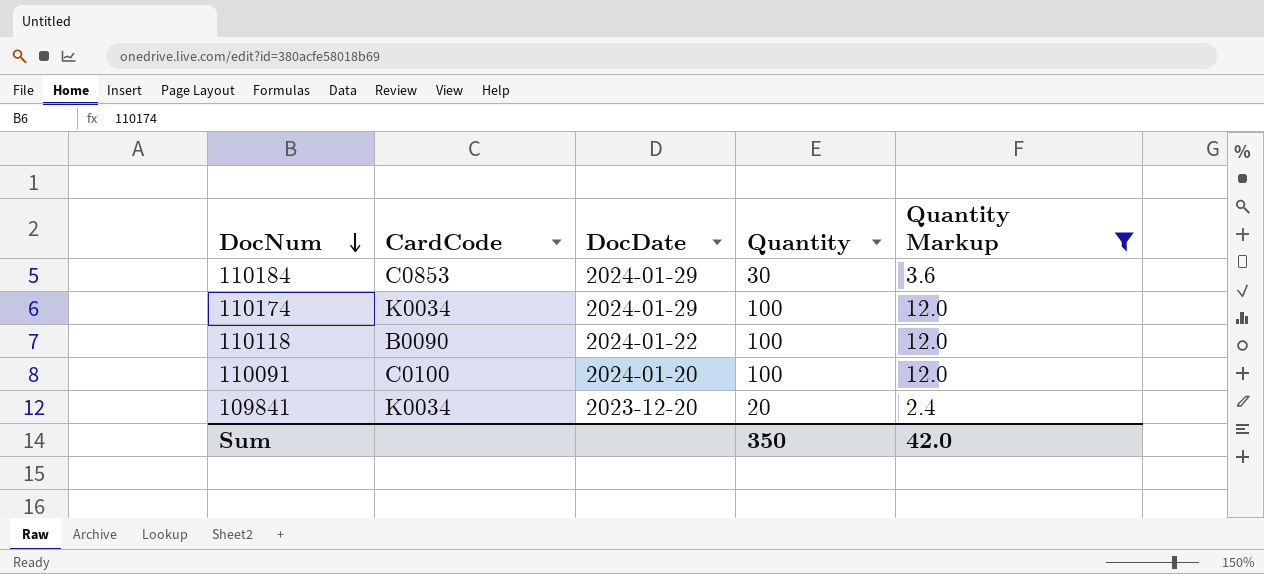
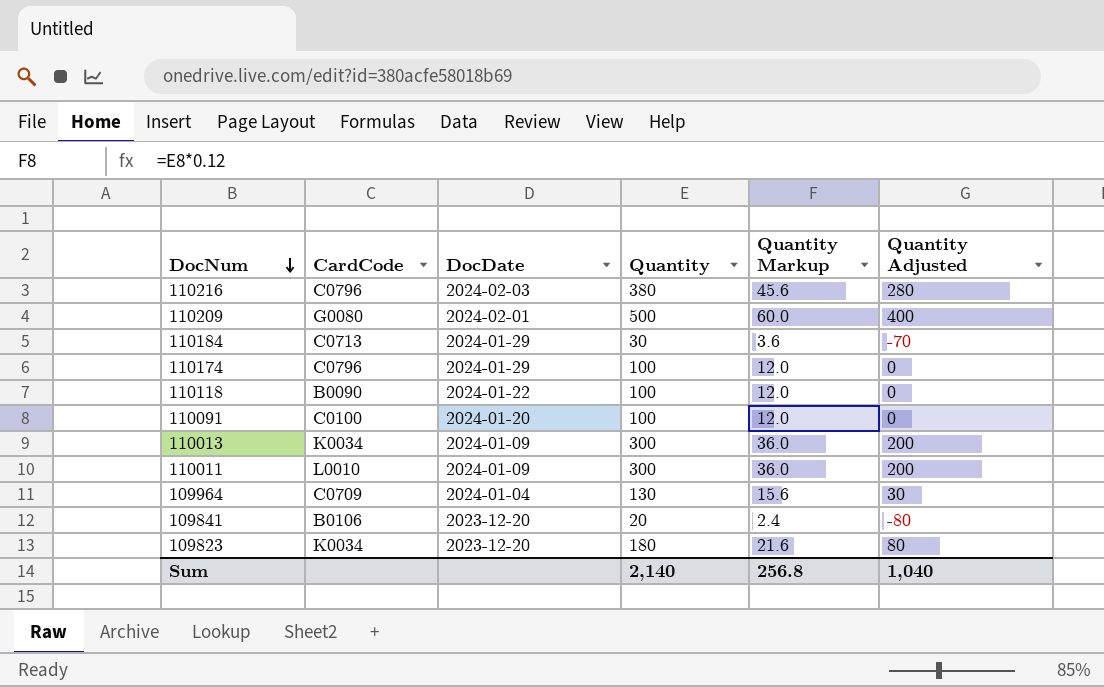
filter: Quantity Markup <= 12.0 -> none
column Quantity Adjusted | formula: none -> [Quantity] - 100
110184 | CardCode: C0853 -> C0713
110174 | CardCode: K0034 -> C0796
109841 | CardCode: K0034 -> B0106
Sum | Quantity: 350 -> 2,140
Sum | Quantity Markup: 42.0 -> 256.8

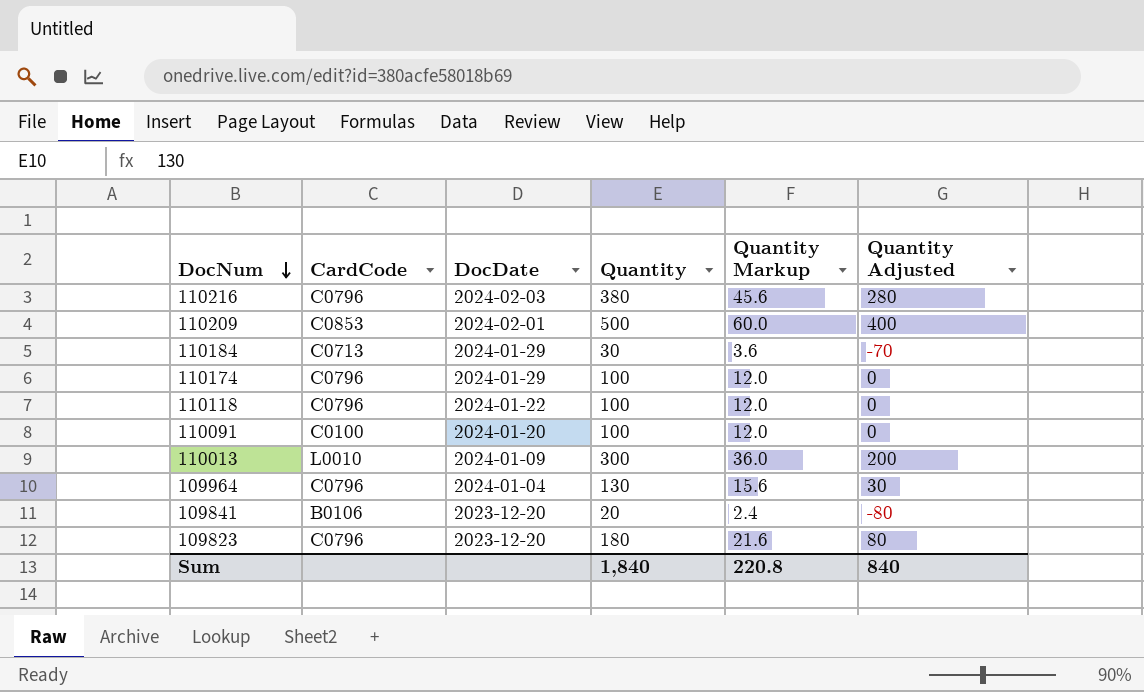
row 110011: L0010 | 2024-01-09 | 300 | 36.0 | 200 -> none
110209 | CardCode: G0080 -> C0853
110118 | CardCode: B0090 -> C0796
110013 | CardCode: K0034 -> L0010
109964 | CardCode: C0709 -> C0796
109823 | CardCode: K0034 -> C0796
Sum | Quantity: 2,140 -> 1,840
Sum | Quantity Markup: 256.8 -> 220.8
Sum | Quantity Adjusted: 1,040 -> 840

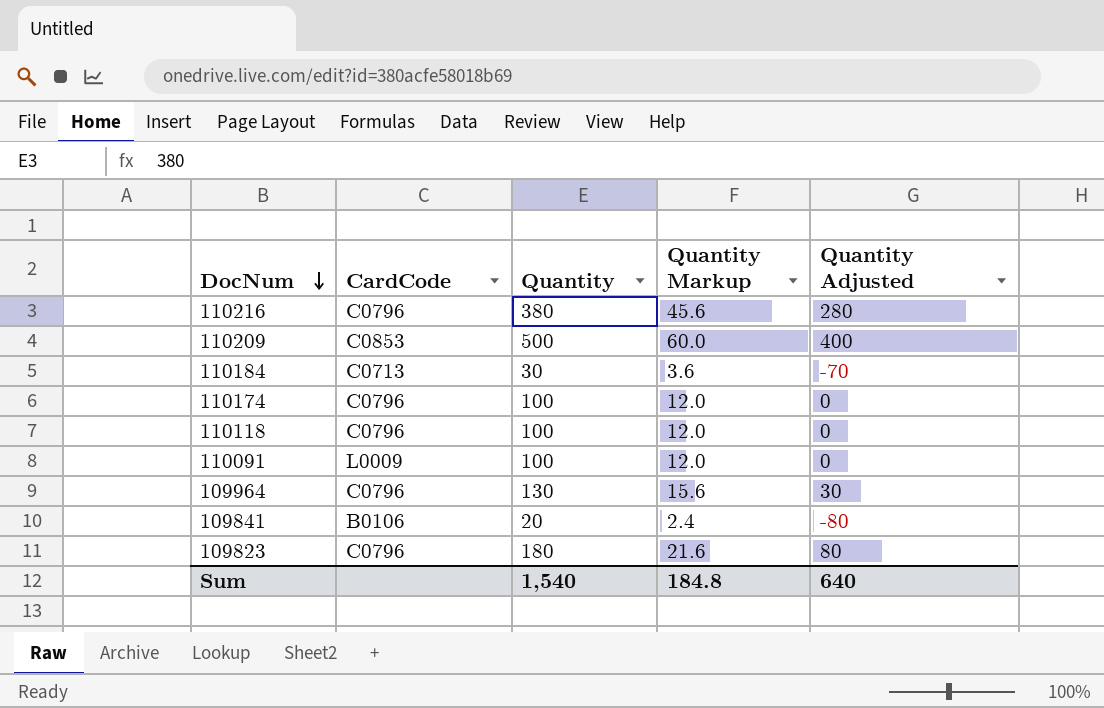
column DocDate | position: 3 -> none
row 110013: L0010 | 2024-01-09 | 300 | 36.0 | 200 -> none
110091 | CardCode: C0100 -> L0009
Sum | Quantity: 1,840 -> 1,540
Sum | Quantity Markup: 220.8 -> 184.8
Sum | Quantity Adjusted: 840 -> 640

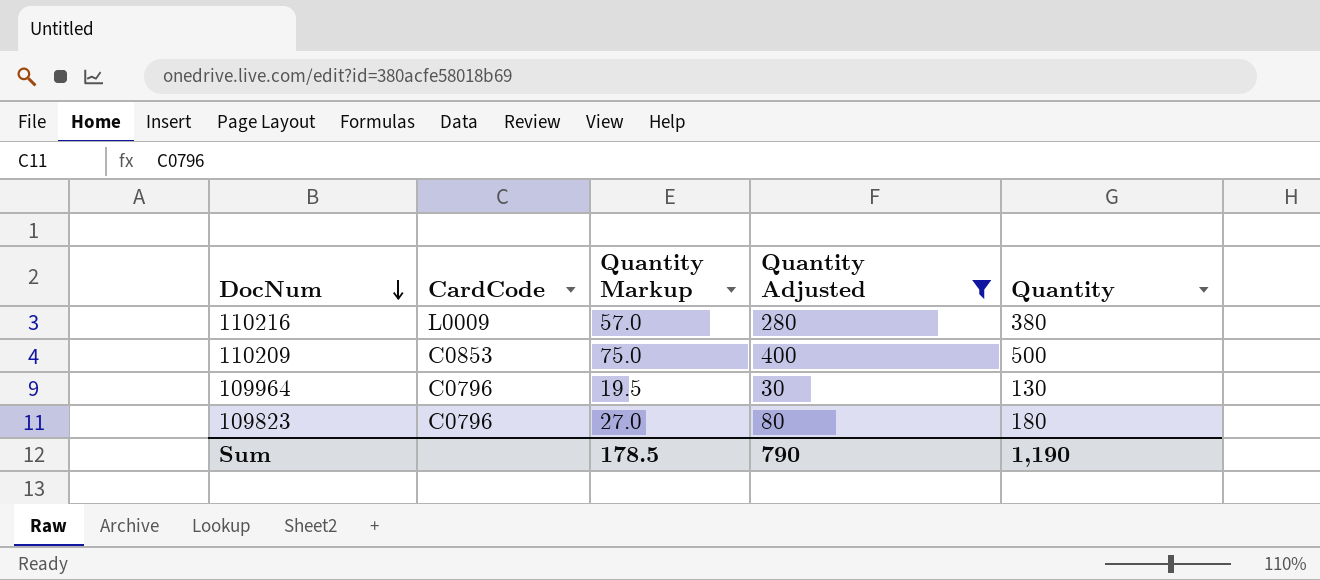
filter: none -> Quantity Adjusted >= 30
column Quantity Markup | formula: [Quantity] * 0.12 -> [Quantity] * 0.15
column Quantity | position: 3 -> 5
110216 | CardCode: C0796 -> L0009
Sum | Quantity Markup: 184.8 -> 178.5
Sum | Quantity Adjusted: 640 -> 790
Sum | Quantity: 1,540 -> 1,190

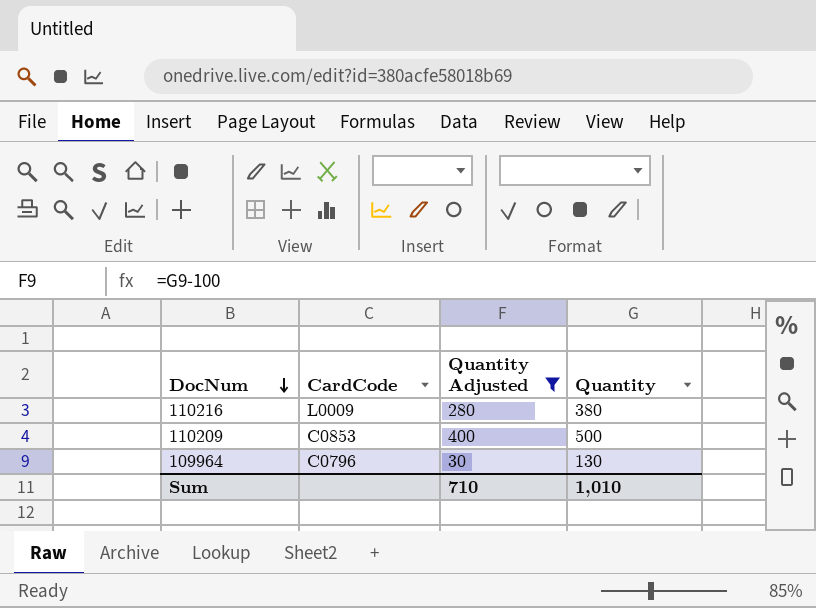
column Quantity Markup | formula: [Quantity] * 0.15 -> none
row 109823: C0796 | 27.0 | 80 | 180 -> none
Sum | Quantity Adjusted: 790 -> 710
Sum | Quantity: 1,190 -> 1,010

